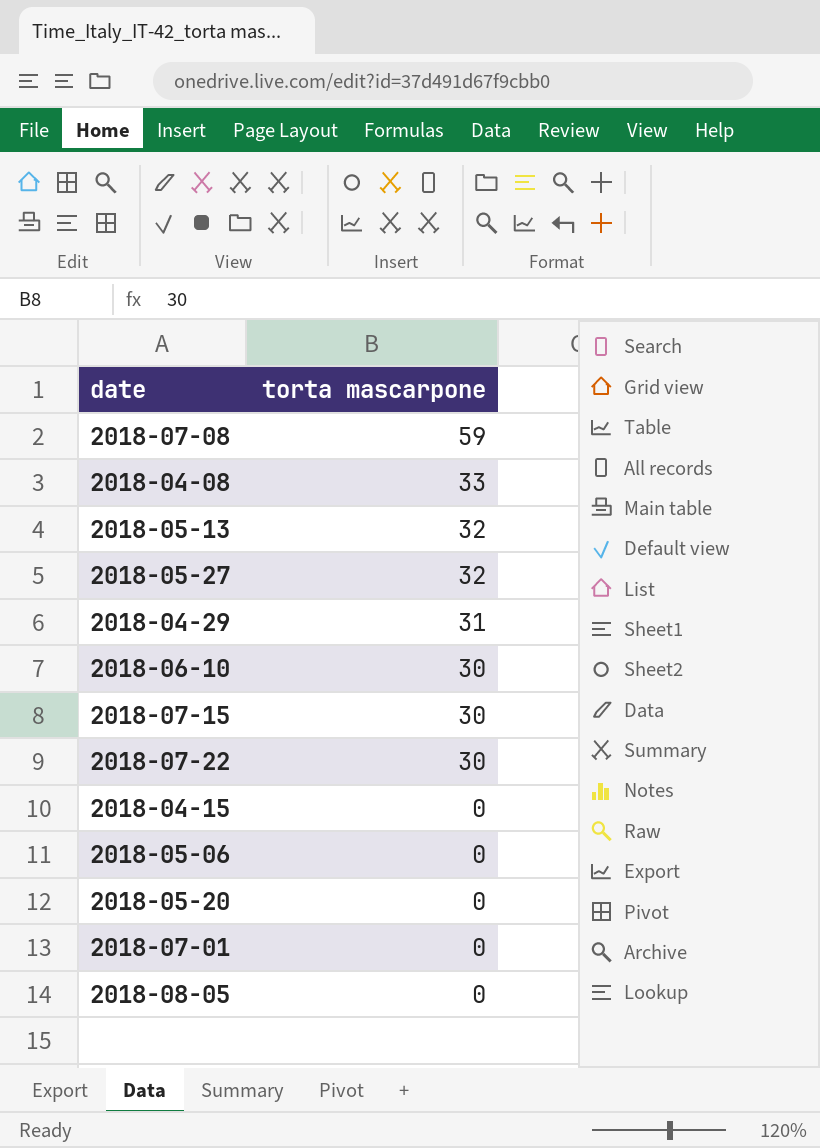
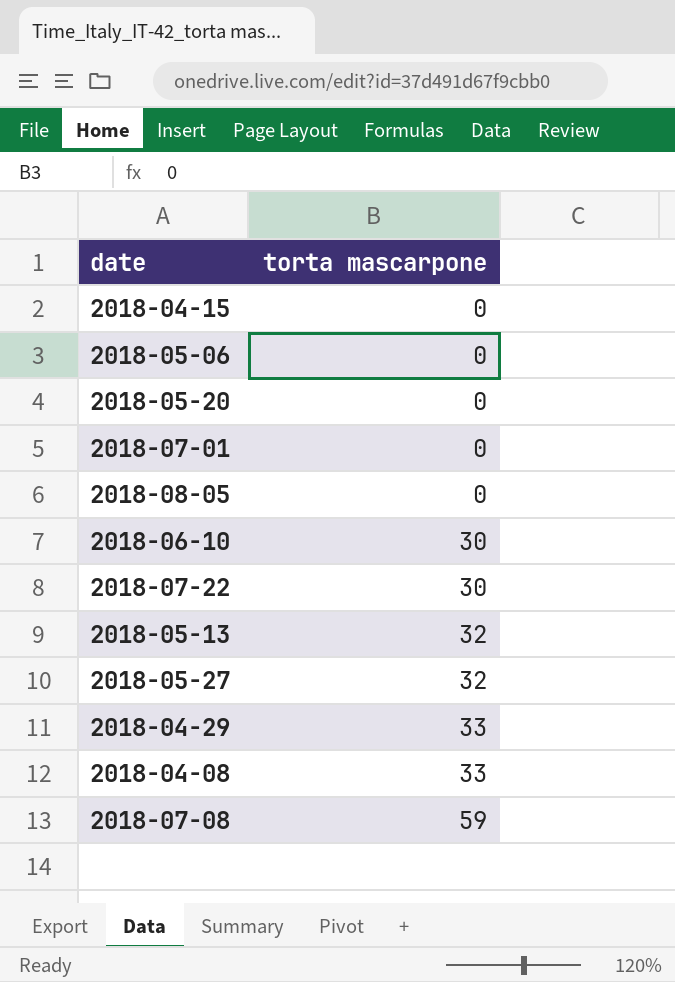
row order: torta mascarpone descending -> torta mascarpone ascending
row 2018-07-15: 30 -> none
2018-04-29 | torta mascarpone: 31 -> 33

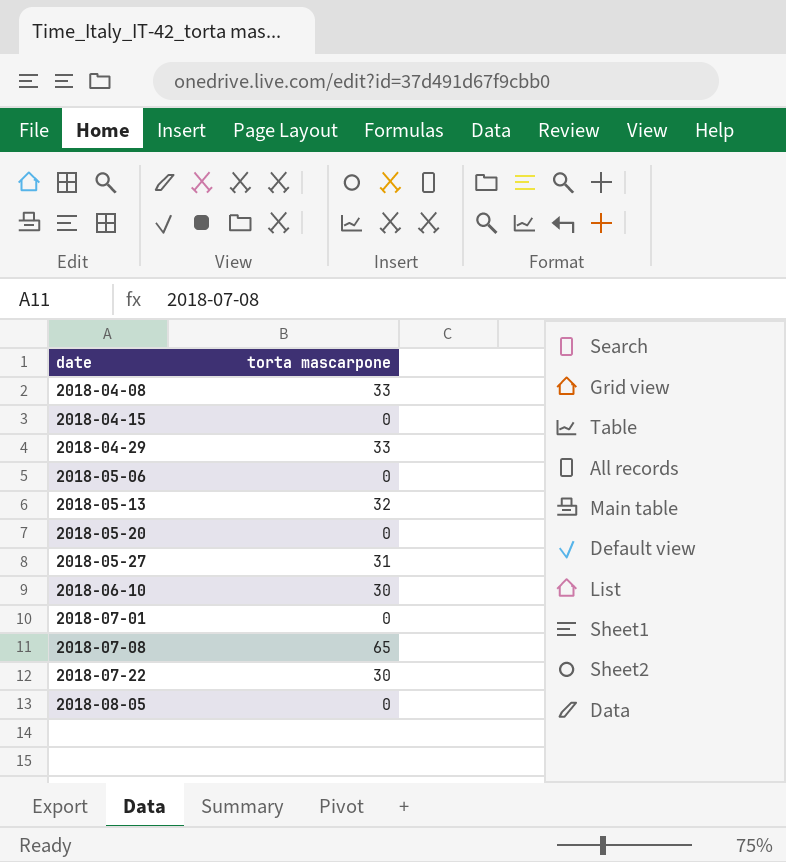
row order: torta mascarpone ascending -> date ascending
2018-05-27 | torta mascarpone: 32 -> 31
2018-07-08 | torta mascarpone: 59 -> 65

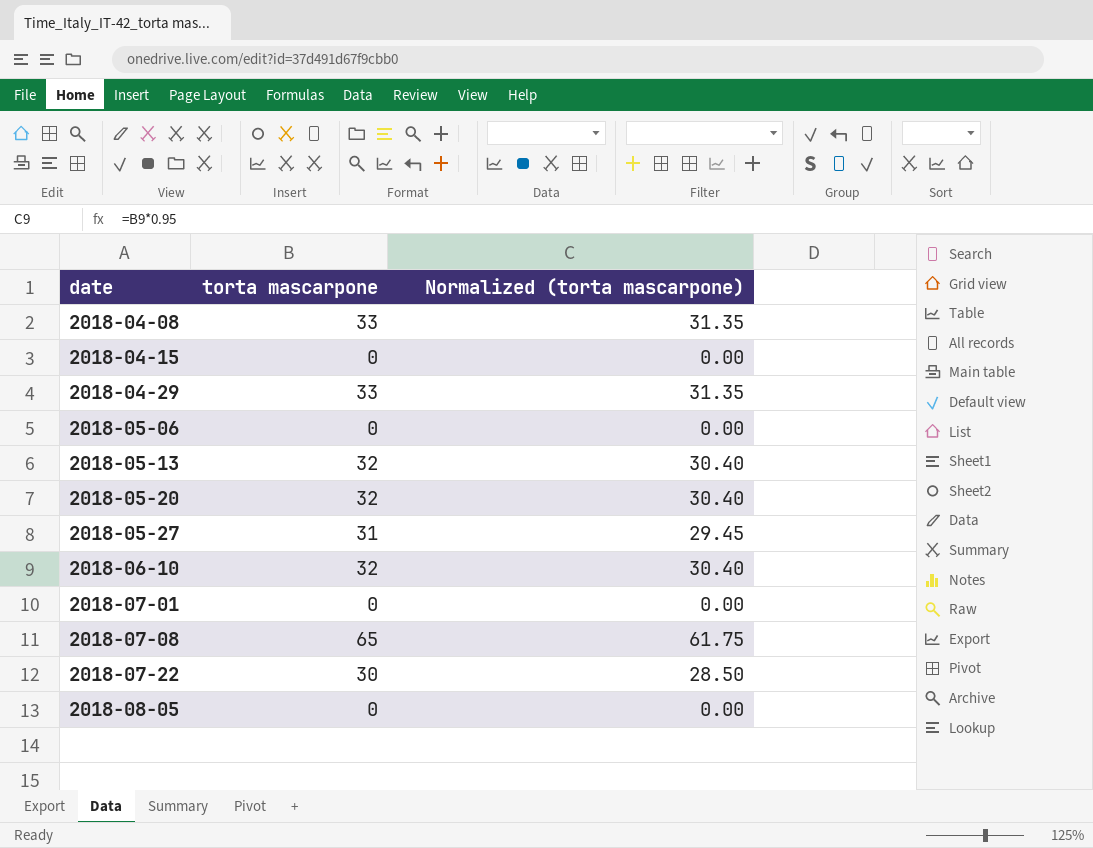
column Normalized (torta mascarpone) | formula: none -> [torta mascarpone] * 0.95
2018-05-20 | torta mascarpone: 0 -> 32
2018-06-10 | torta mascarpone: 30 -> 32

